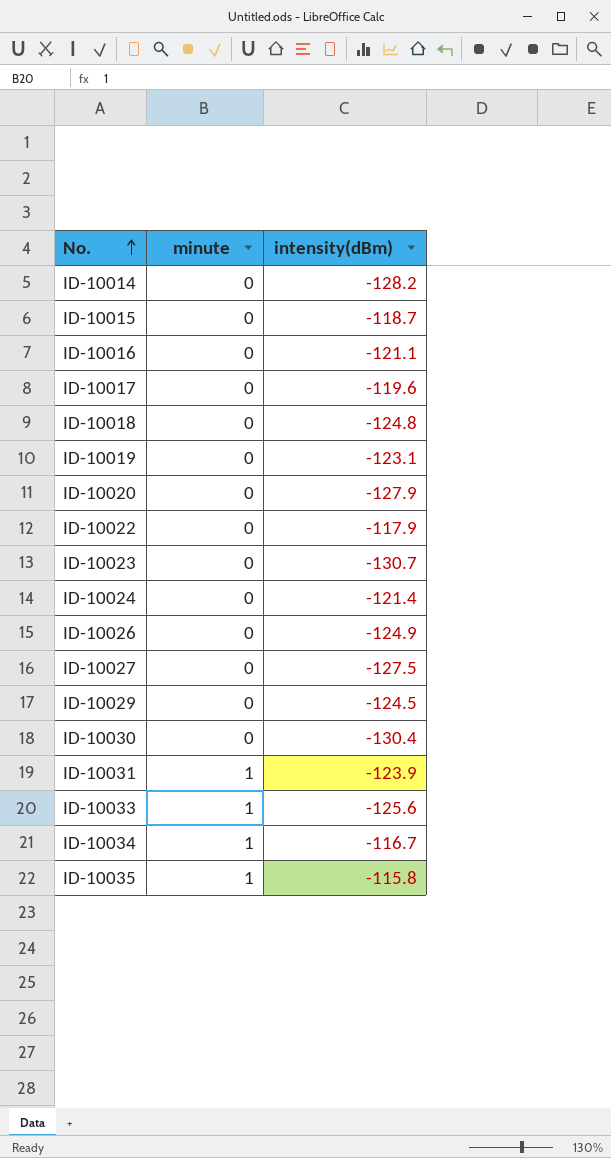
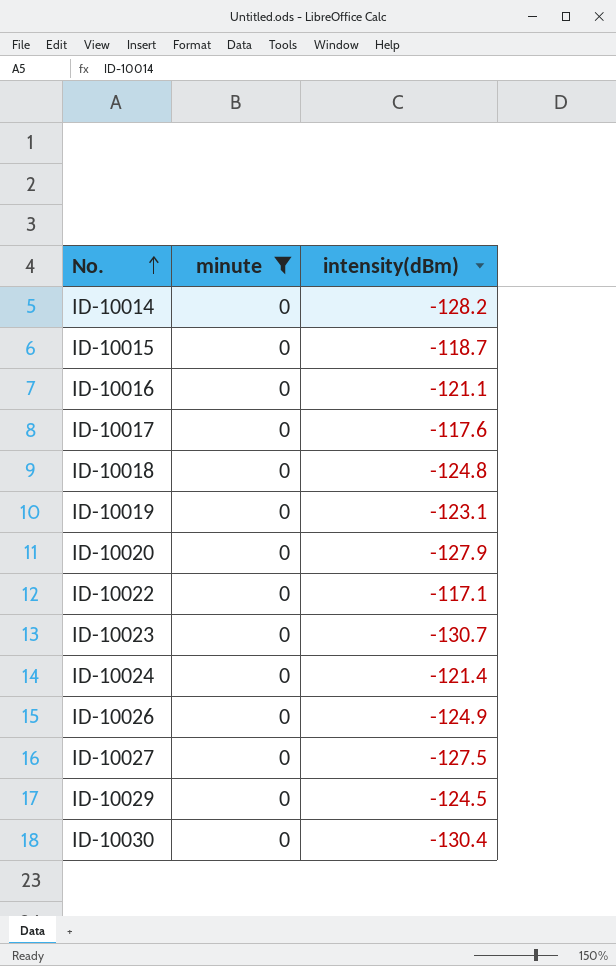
filter: none -> minute = 0
ID-10017 | intensity(dBm): -119.6 -> -117.6
ID-10022 | intensity(dBm): -117.9 -> -117.1

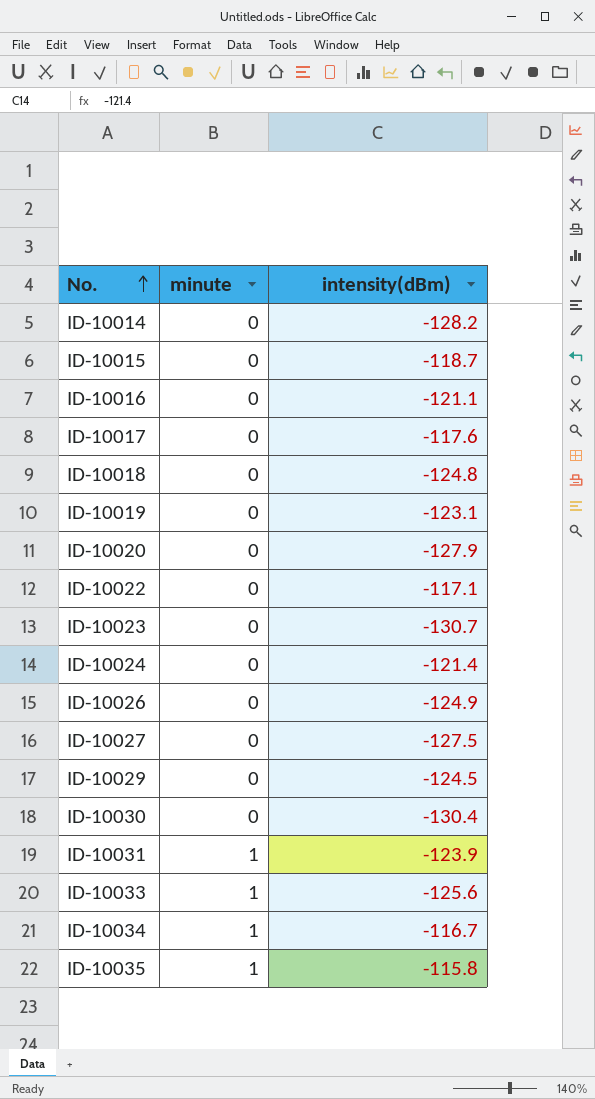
filter: minute = 0 -> none

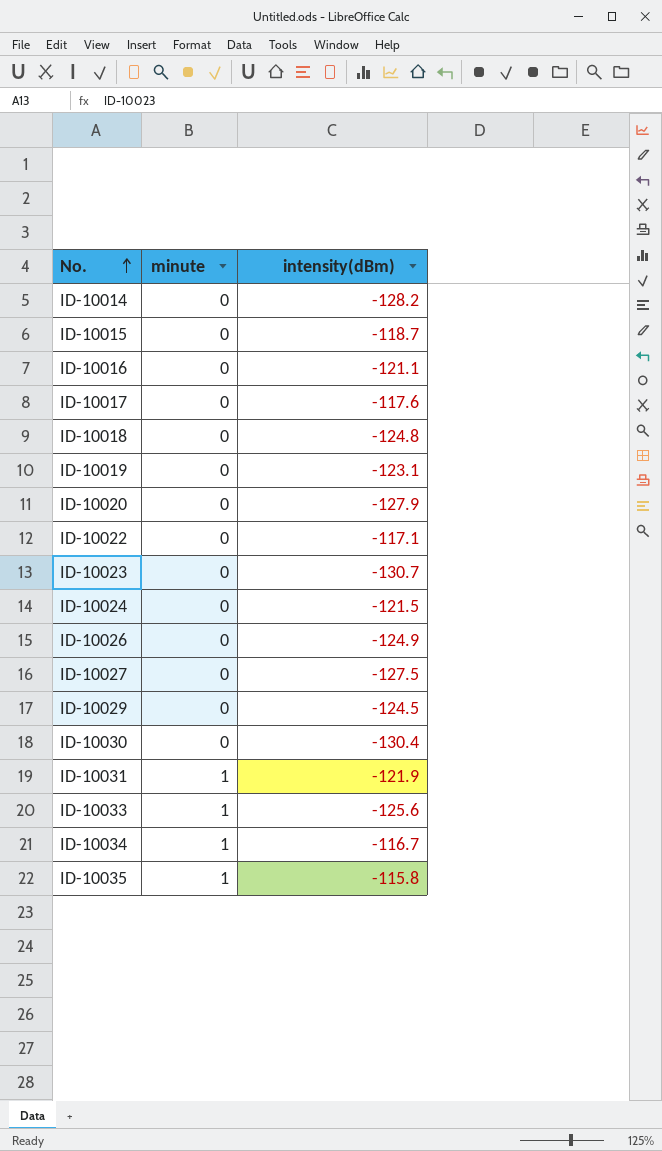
ID-10024 | intensity(dBm): -121.4 -> -121.5
ID-10031 | intensity(dBm): -123.9 -> -121.9

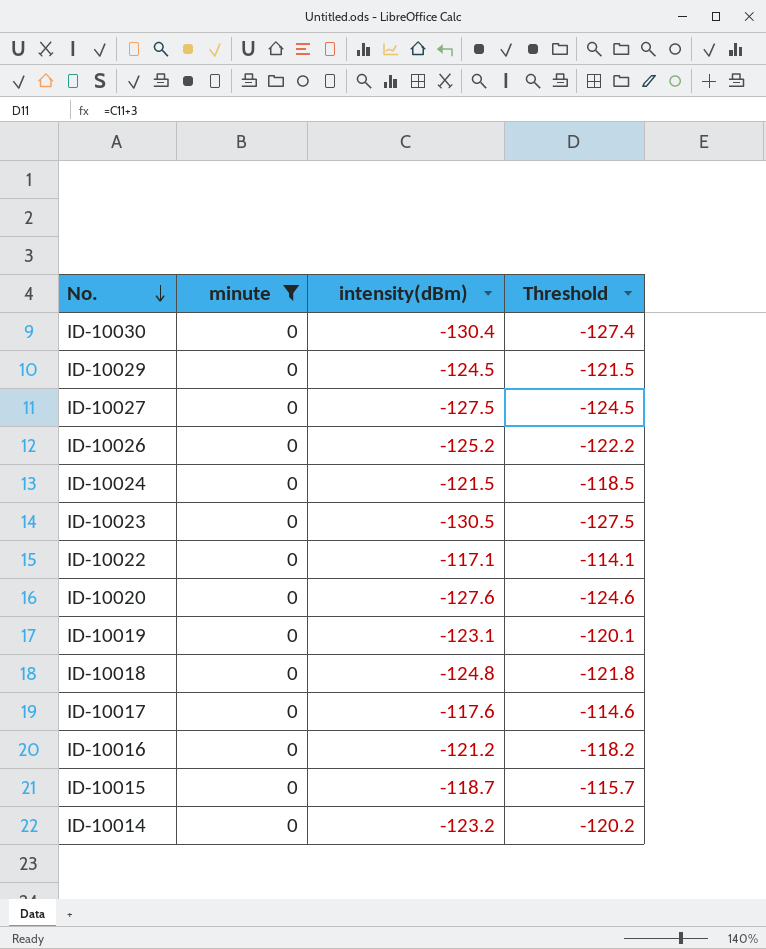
filter: none -> minute = 0
row order: No. ascending -> No. descending
column Threshold | formula: none -> [intensity(dBm)] + 3
ID-10026 | intensity(dBm): -124.9 -> -125.2
ID-10023 | intensity(dBm): -130.7 -> -130.5
ID-10020 | intensity(dBm): -127.9 -> -127.6
ID-10016 | intensity(dBm): -121.1 -> -121.2
ID-10014 | intensity(dBm): -128.2 -> -123.2

